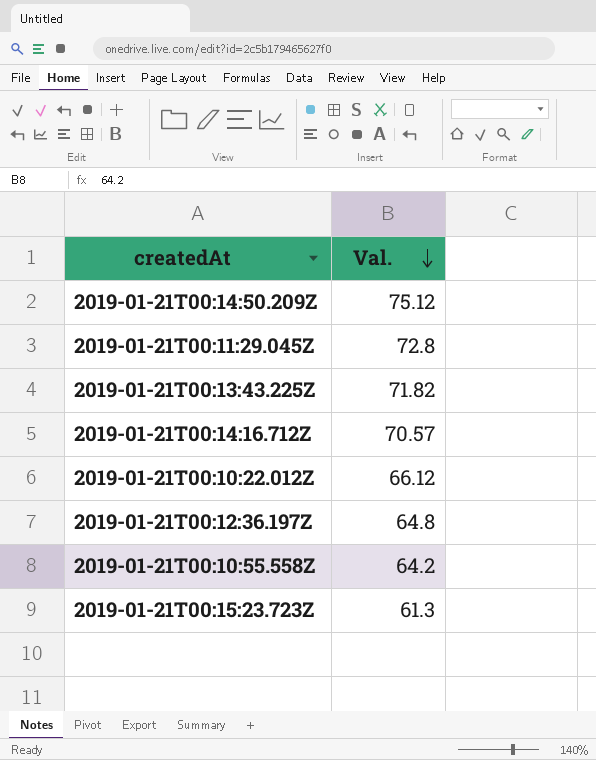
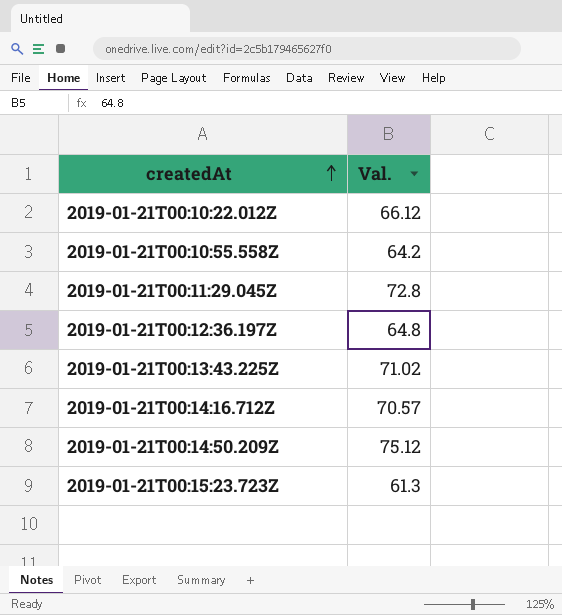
row order: Val. descending -> createdAt ascending
2019-01-21T00:13:43.225Z | Val.: 71.82 -> 71.02

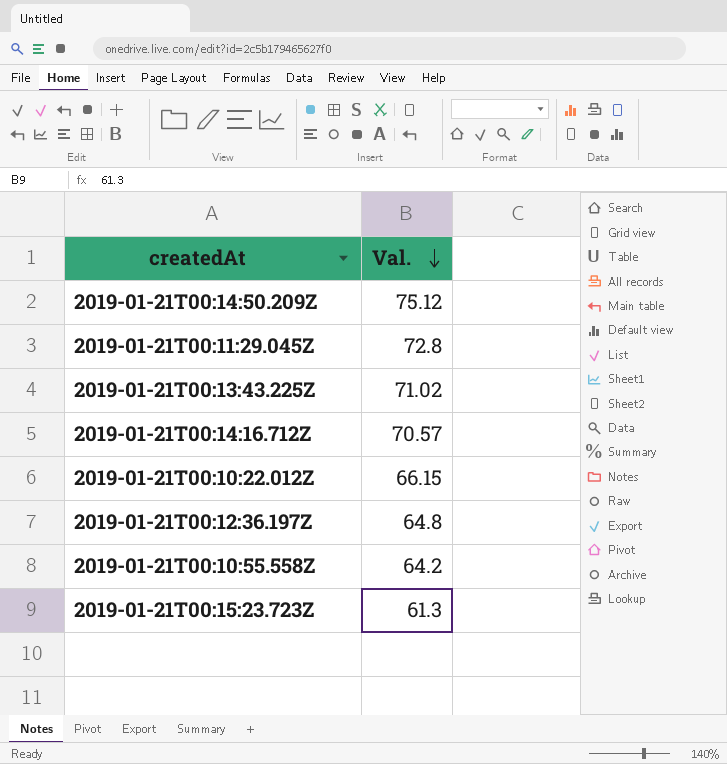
row order: createdAt ascending -> Val. descending
2019-01-21T00:10:22.012Z | Val.: 66.12 -> 66.15

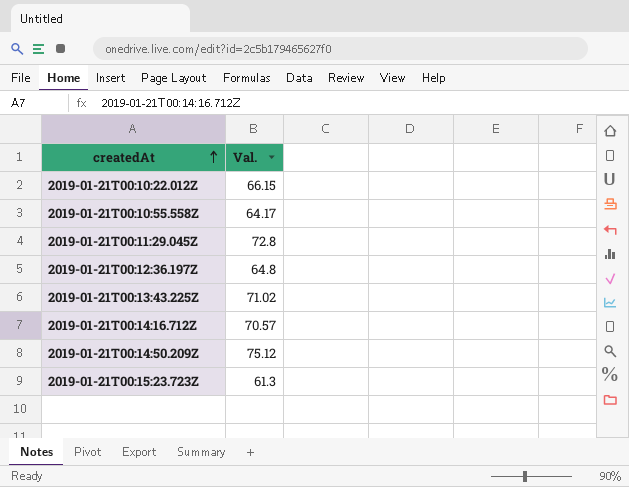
row order: Val. descending -> createdAt ascending
2019-01-21T00:10:55.558Z | Val.: 64.2 -> 64.17

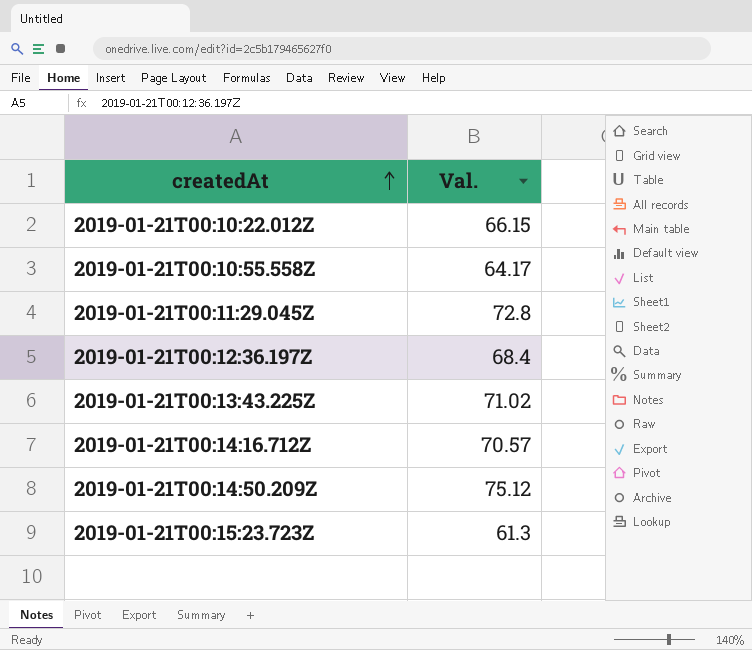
2019-01-21T00:12:36.197Z | Val.: 64.8 -> 68.4

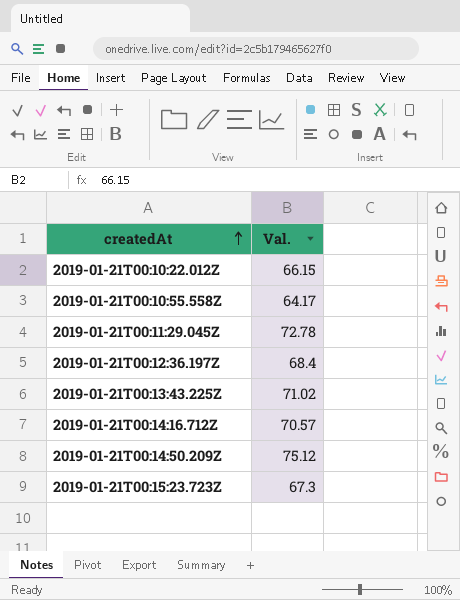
2019-01-21T00:11:29.045Z | Val.: 72.8 -> 72.78
2019-01-21T00:15:23.723Z | Val.: 61.3 -> 67.3

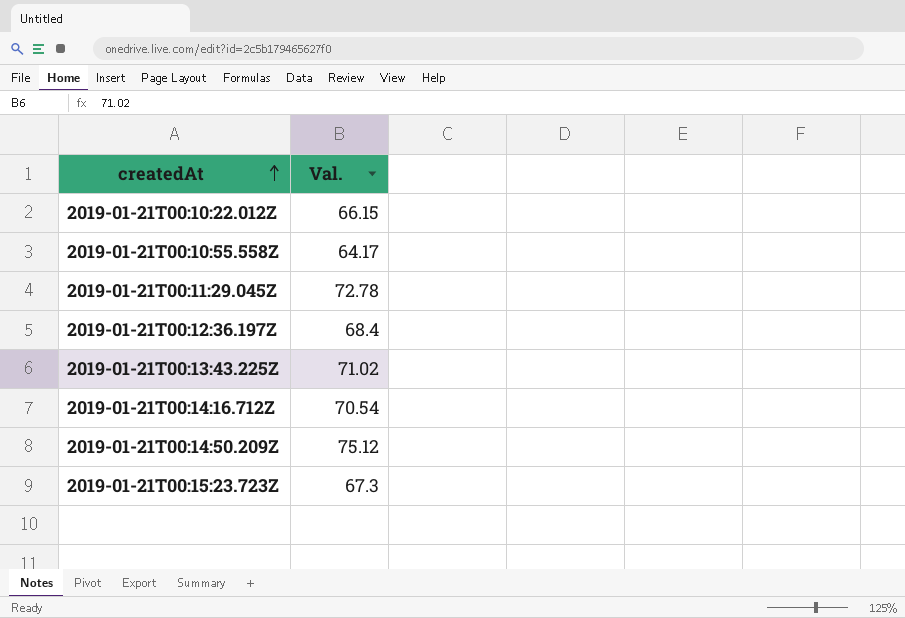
2019-01-21T00:14:16.712Z | Val.: 70.57 -> 70.54

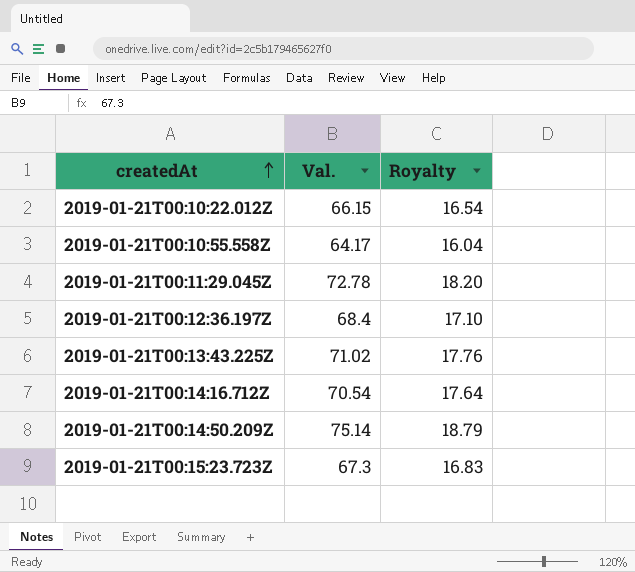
column Royalty | formula: none -> [Val.] * 0.25
2019-01-21T00:14:50.209Z | Val.: 75.12 -> 75.14

